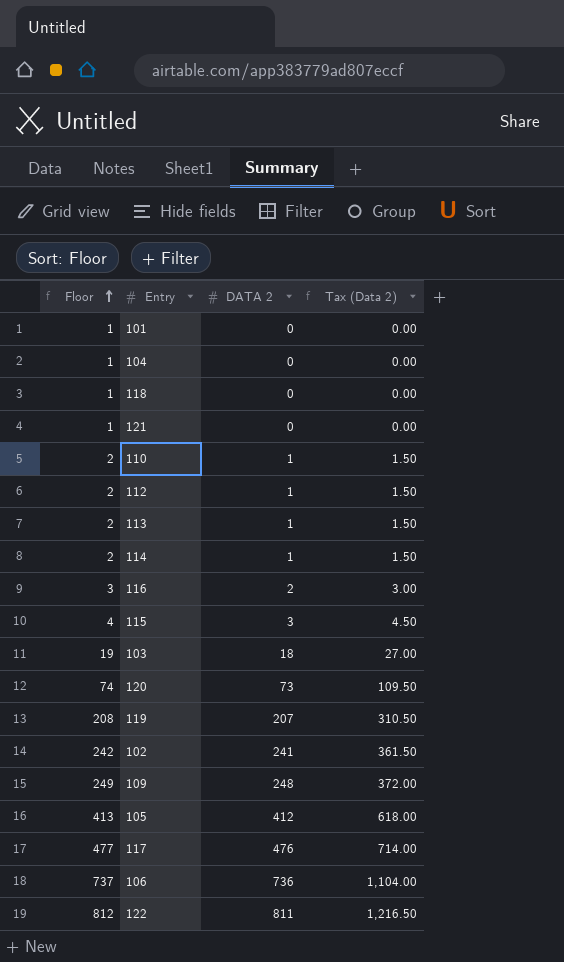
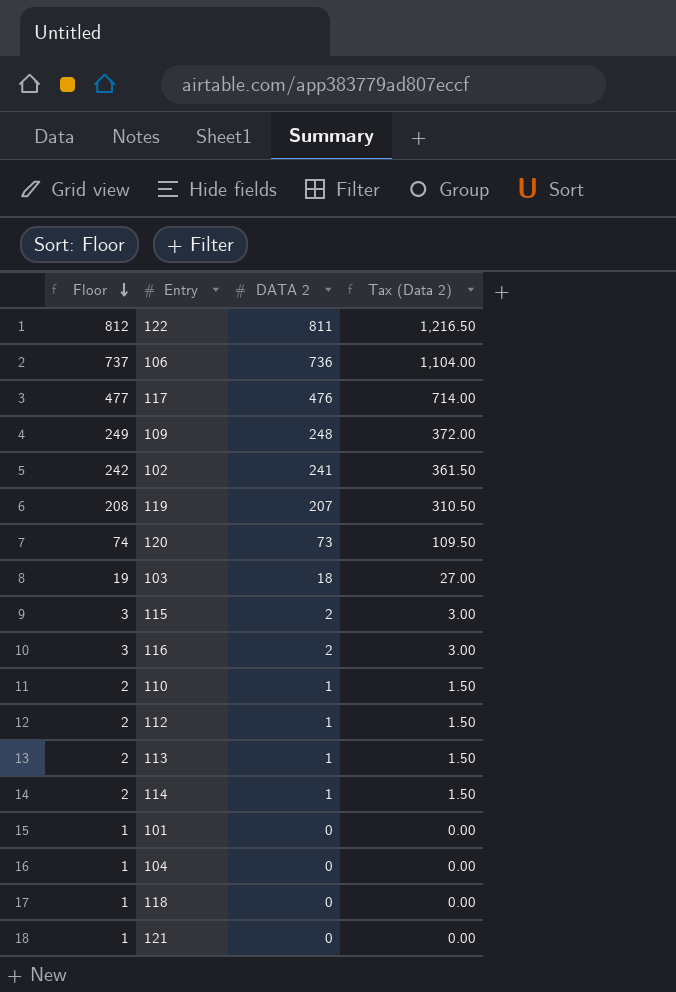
row order: Floor ascending -> Floor descending
row 105: 413 | 412 | 618.00 -> none
115 | Floor: 4 -> 3
115 | DATA 2: 3 -> 2
115 | Tax (Data 2): 4.50 -> 3.00

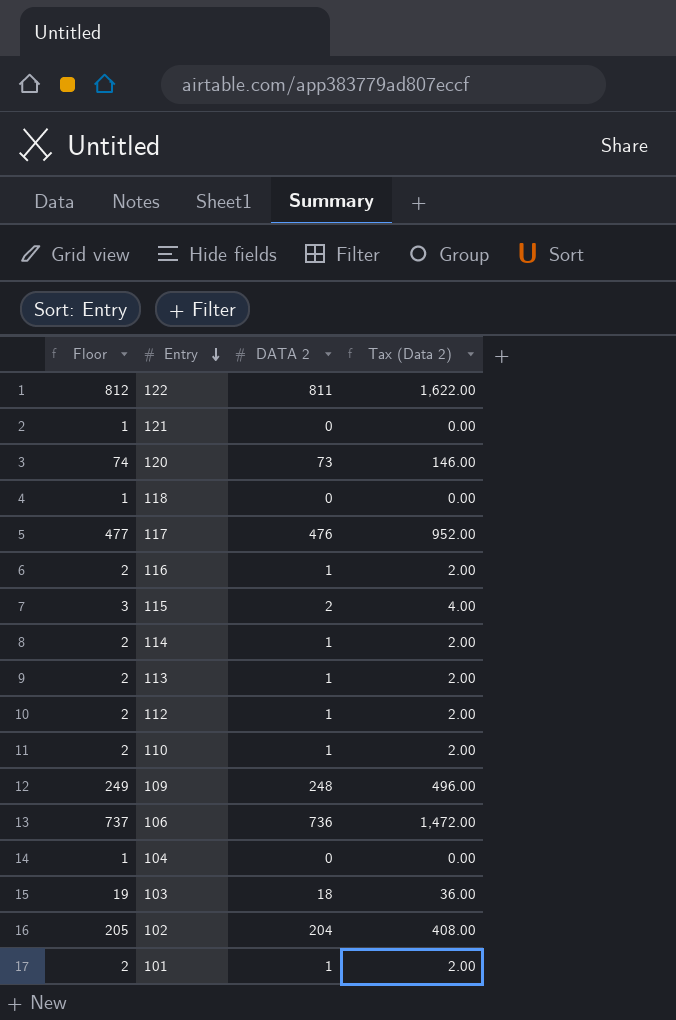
row order: Floor descending -> Entry descending
column Tax (Data 2) | formula: [DATA 2] * 1.5 -> [DATA 2] * 2
row 119: 208 | 207 | 310.50 -> none
116 | Floor: 3 -> 2
116 | DATA 2: 2 -> 1
102 | Floor: 242 -> 205
102 | DATA 2: 241 -> 204
101 | Floor: 1 -> 2
101 | DATA 2: 0 -> 1

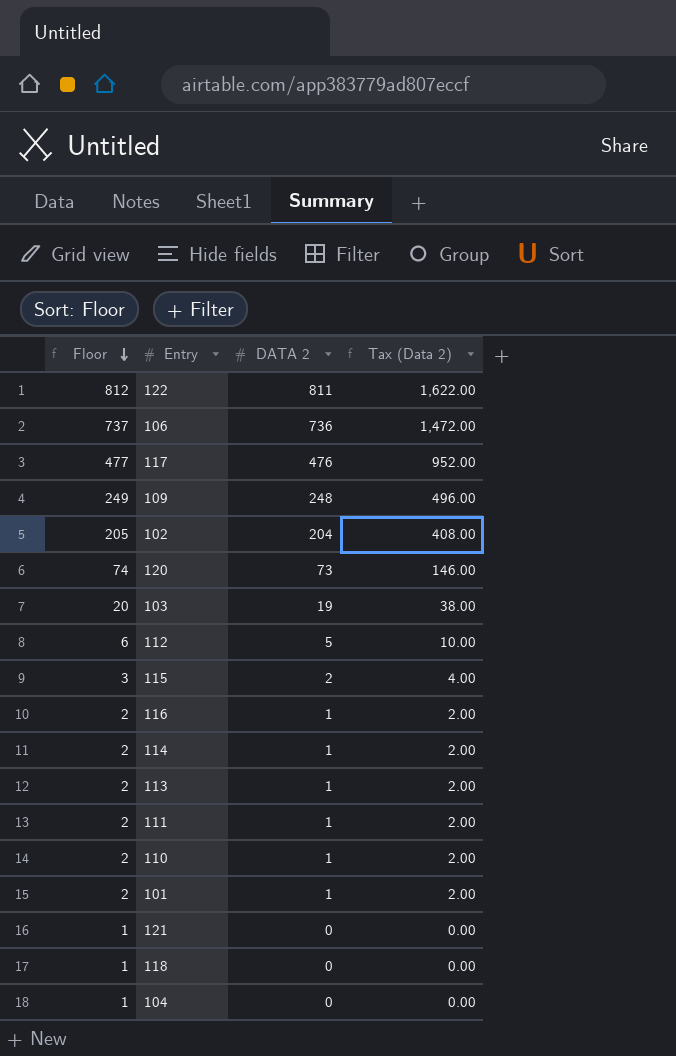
row order: Entry descending -> Floor descending
103 | Floor: 19 -> 20
103 | DATA 2: 18 -> 19
103 | Tax (Data 2): 36.00 -> 38.00
112 | Floor: 2 -> 6
112 | DATA 2: 1 -> 5
112 | Tax (Data 2): 2.00 -> 10.00
row 111: none -> 2 | 1 | 2.00

